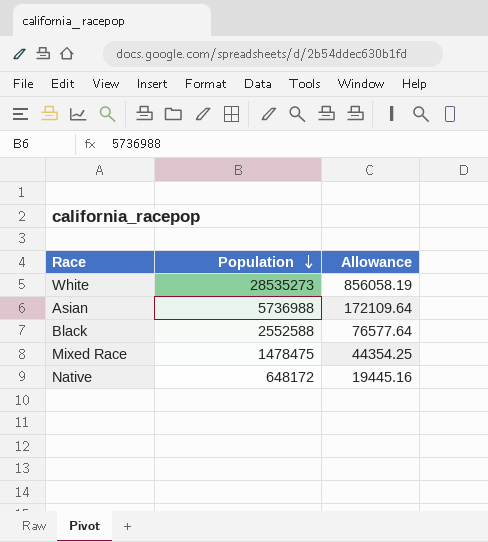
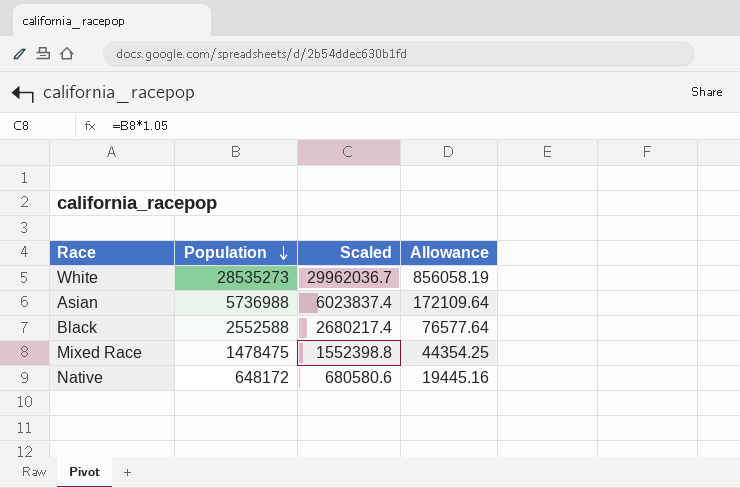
column Scaled | formula: none -> [Population] * 1.05

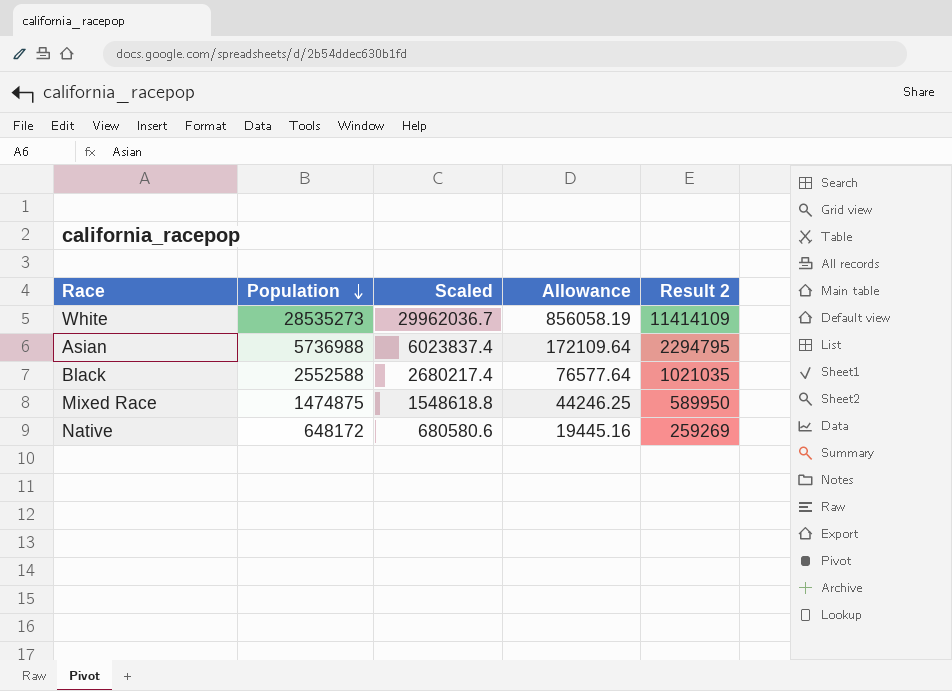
column Result 2 | formula: none -> [Population] * 0.4
Mixed Race | Population: 1478475 -> 1474875
Mixed Race | Scaled: 1552398.8 -> 1548618.8
Mixed Race | Allowance: 44354.25 -> 44246.25

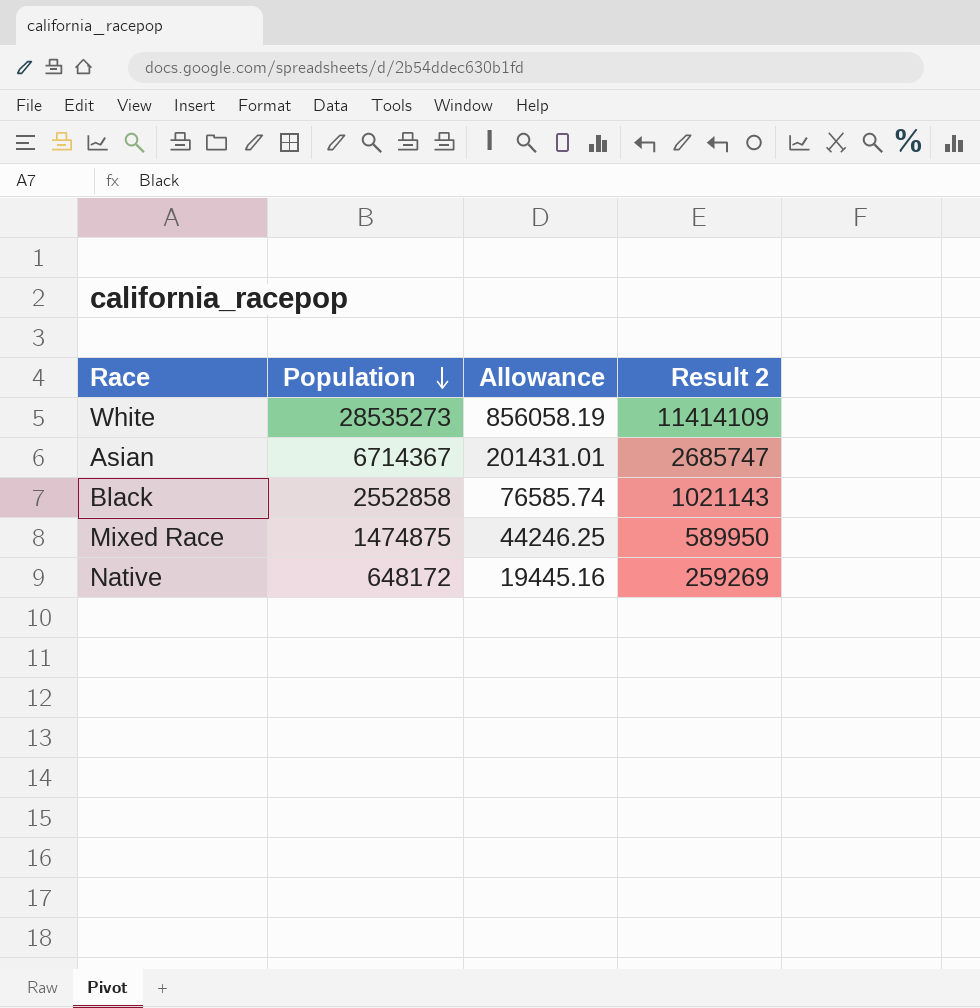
column Scaled | formula: [Population] * 1.05 -> none
Asian | Population: 5736988 -> 6714367
Asian | Allowance: 172109.64 -> 201431.01
Asian | Result 2: 2294795 -> 2685747
Black | Population: 2552588 -> 2552858
Black | Allowance: 76577.64 -> 76585.74
Black | Result 2: 1021035 -> 1021143

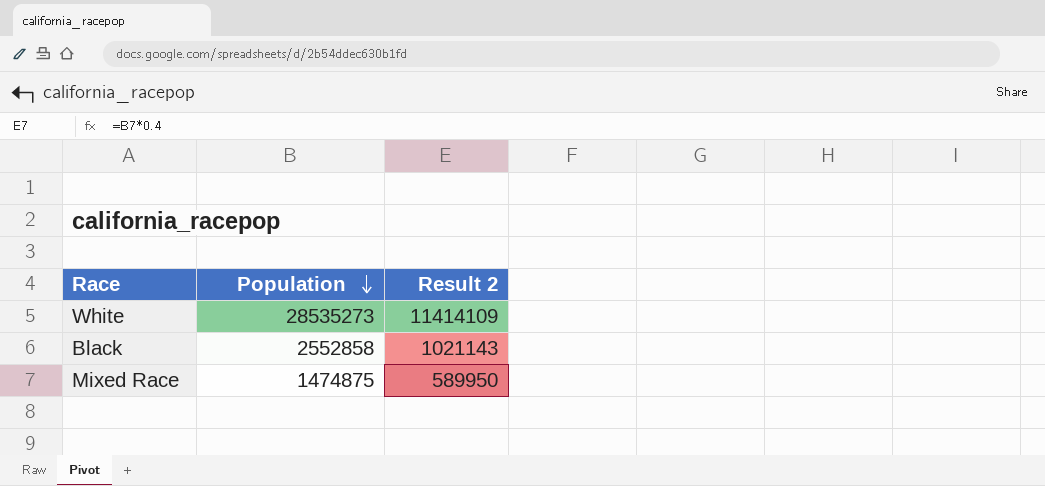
column Allowance | formula: [Population] * 0.03 -> none
row Asian: 6714367 | 201431.01 | 2685747 -> none
row Native: 648172 | 19445.16 | 259269 -> none

